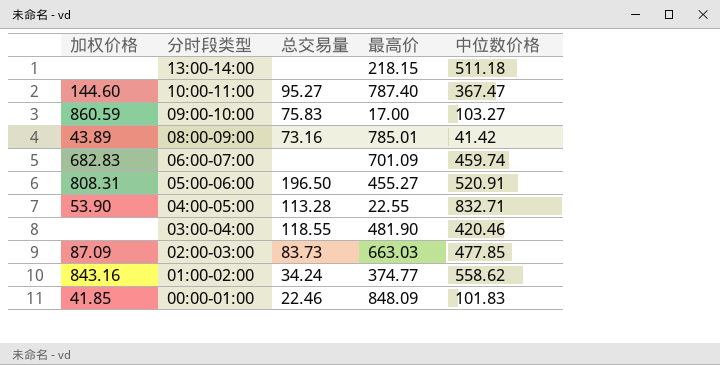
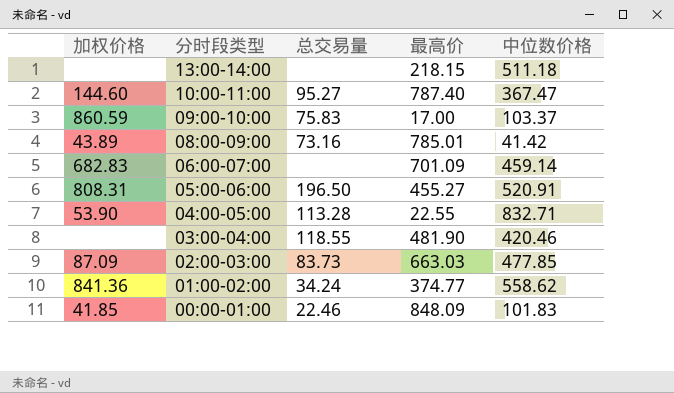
09:00-10:00 | 中位数价格: 103.27 -> 103.37
06:00-07:00 | 中位数价格: 459.74 -> 459.14
01:00-02:00 | 加权价格: 843.16 -> 841.36

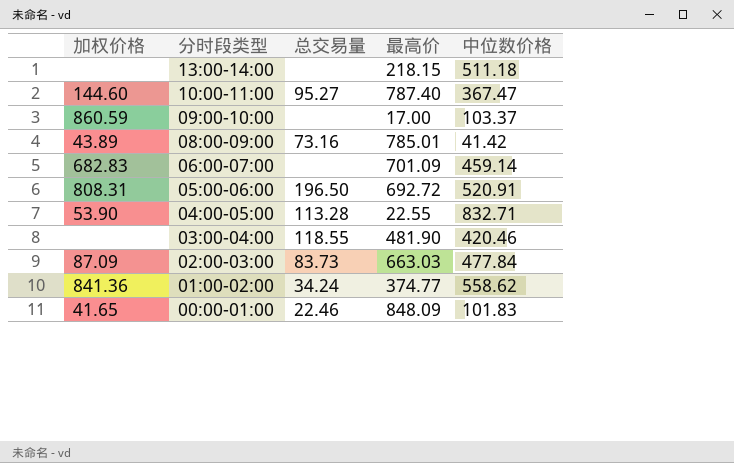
09:00-10:00 | 总交易量: 75.83 -> none
05:00-06:00 | 最高价: 455.27 -> 692.72
02:00-03:00 | 中位数价格: 477.85 -> 477.84
00:00-01:00 | 加权价格: 41.85 -> 41.65

